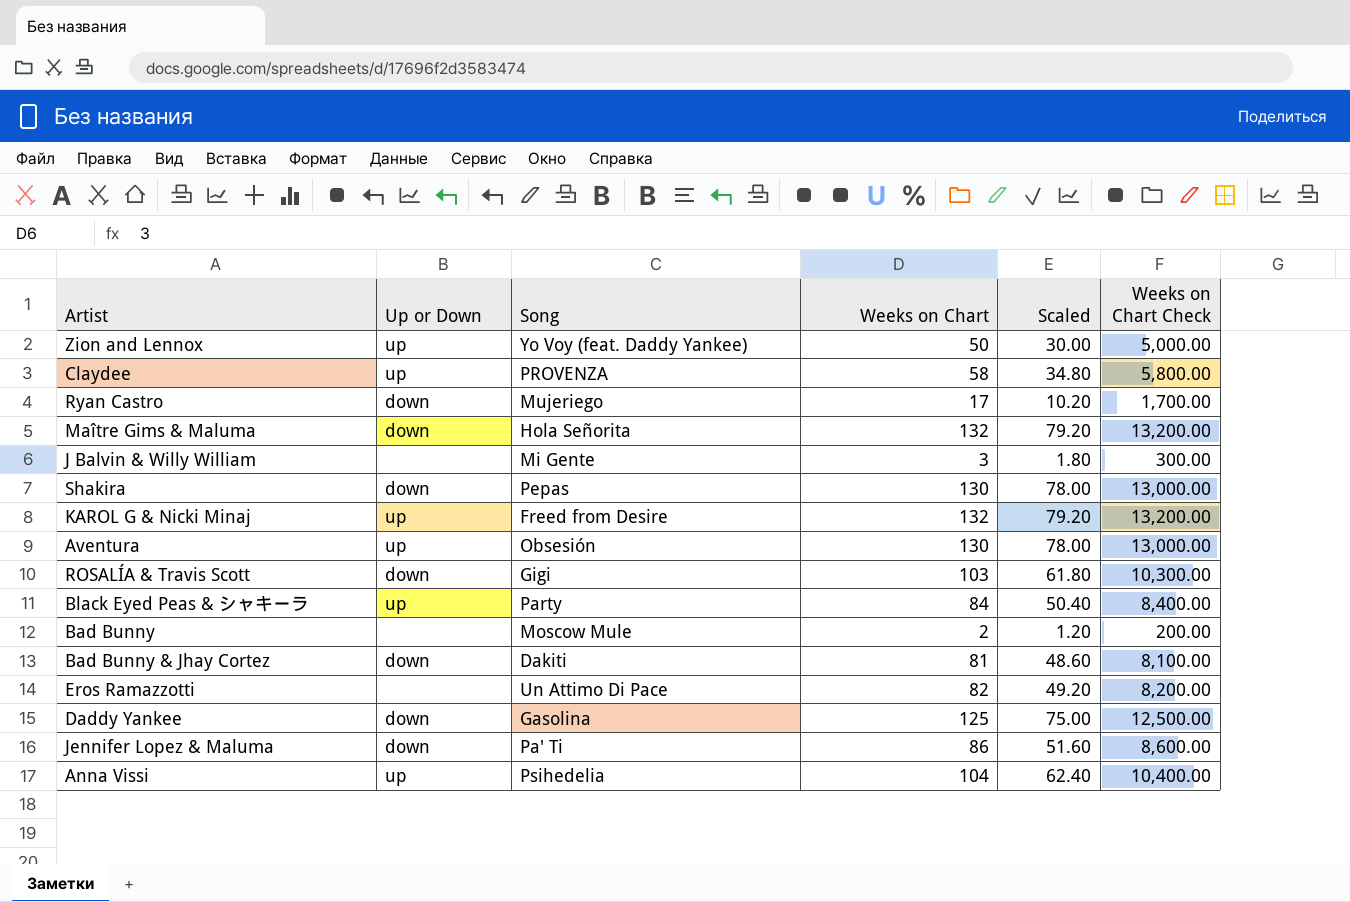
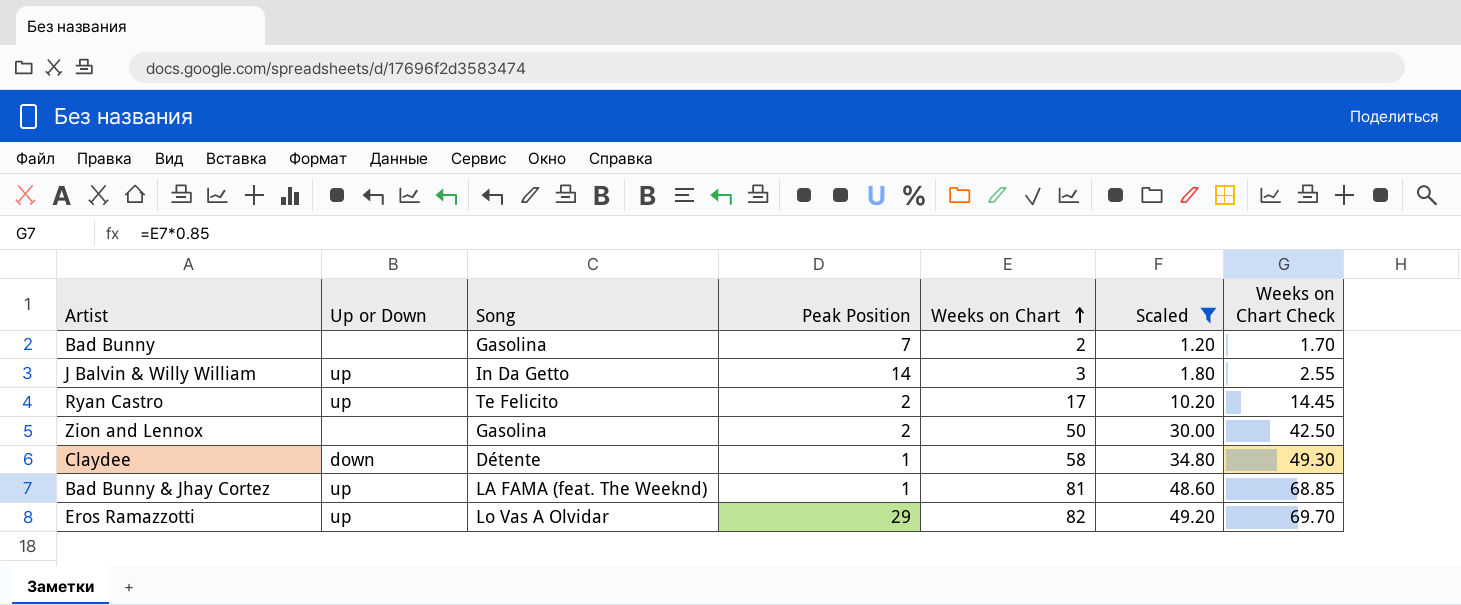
filter: none -> Scaled <= 49.20
row order: none -> Weeks on Chart ascending
column Peak Position | position: none -> 4
column Weeks on Chart Check | formula: [Weeks on Chart] * 100 -> [Weeks on Chart] * 0.85
Bad Bunny | Song: Moscow Mule -> Gasolina
J Balvin & Willy William | Up or Down: none -> up
J Balvin & Willy William | Song: Mi Gente -> In Da Getto
Ryan Castro | Up or Down: down -> up
Ryan Castro | Song: Mujeriego -> Te Felicito
Zion and Lennox | Up or Down: up -> none
Zion and Lennox | Song: Yo Voy (feat. Daddy Yankee) -> Gasolina
Claydee | Up or Down: up -> down
Claydee | Song: PROVENZA -> Détente
Bad Bunny & Jhay Cortez | Up or Down: down -> up
Bad Bunny & Jhay Cortez | Song: Dakiti -> LA FAMA (feat. The Weeknd)
Eros Ramazzotti | Up or Down: none -> up
Eros Ramazzotti | Song: Un Attimo Di Pace -> Lo Vas A Olvidar

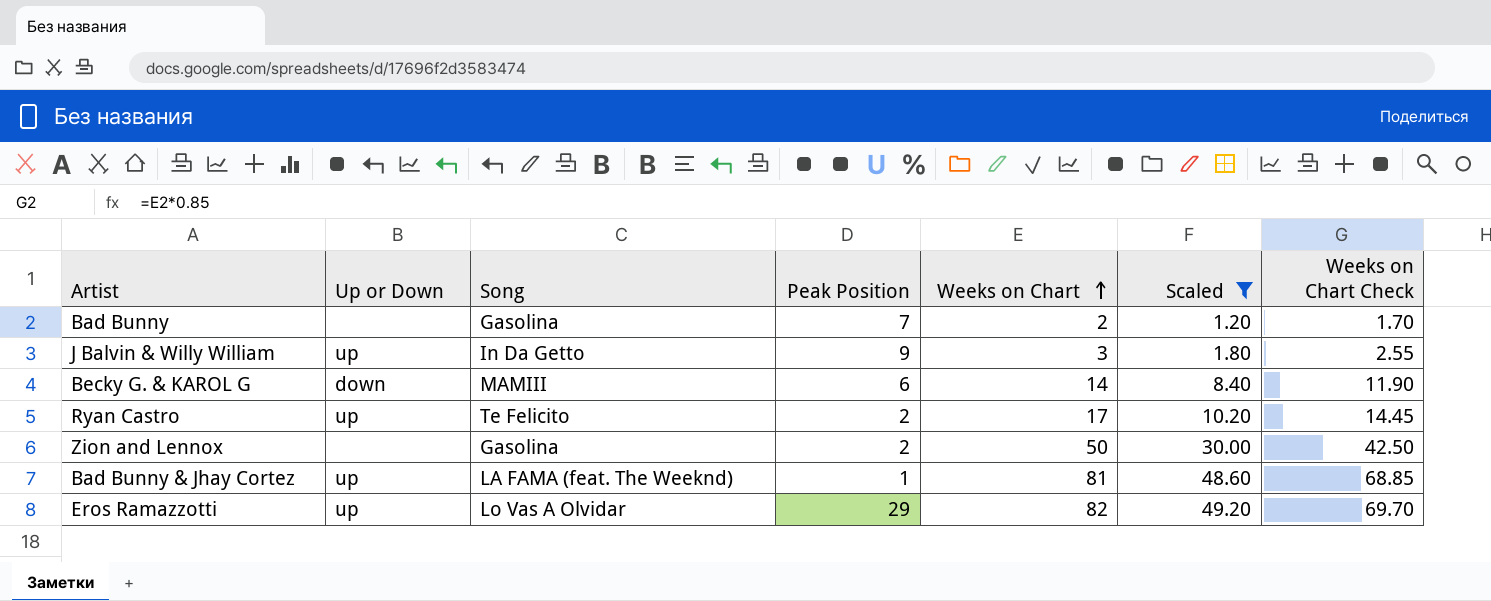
row Claydee: down | Détente | 1 | 58 | 34.80 | 49.30 -> none
J Balvin & Willy William | Peak Position: 14 -> 9
row Becky G. & KAROL G: none -> down | MAMIII | 6 | 14 | 8.40 | 11.90

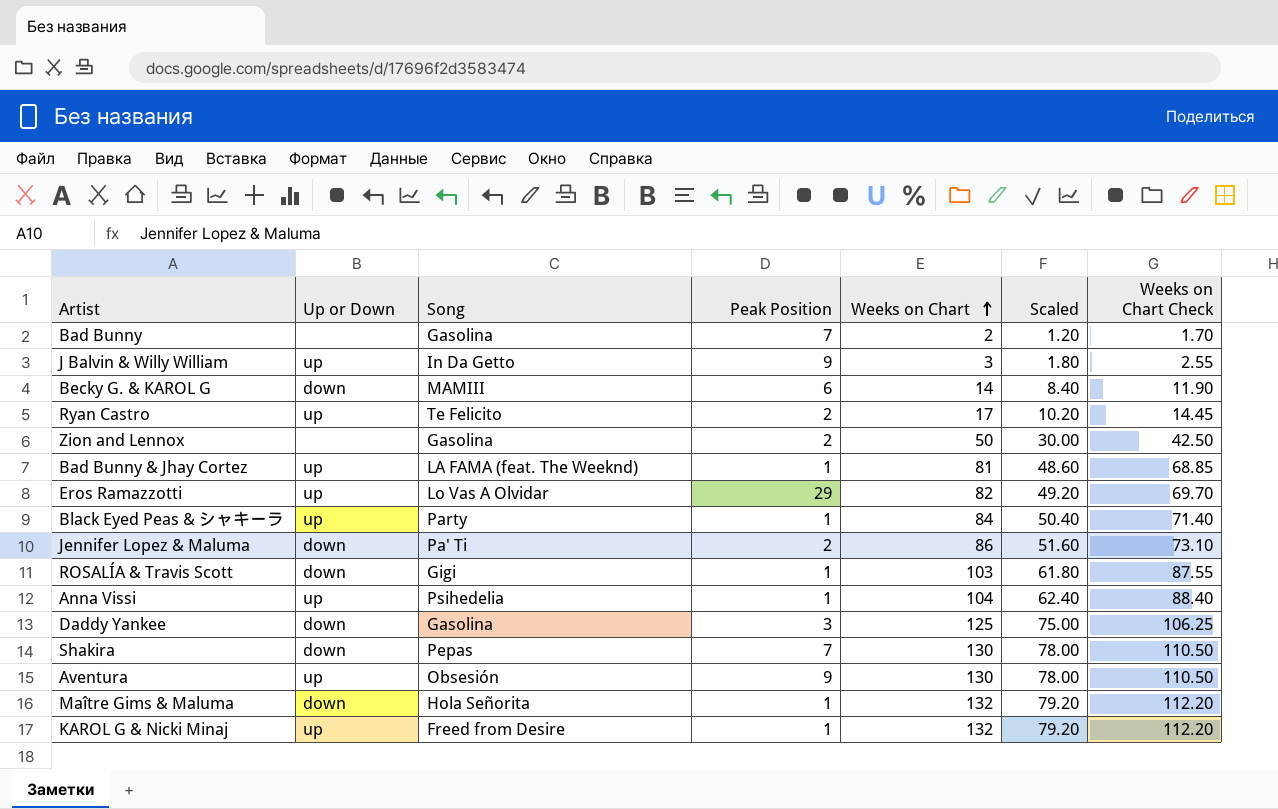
filter: Scaled <= 49.20 -> none

